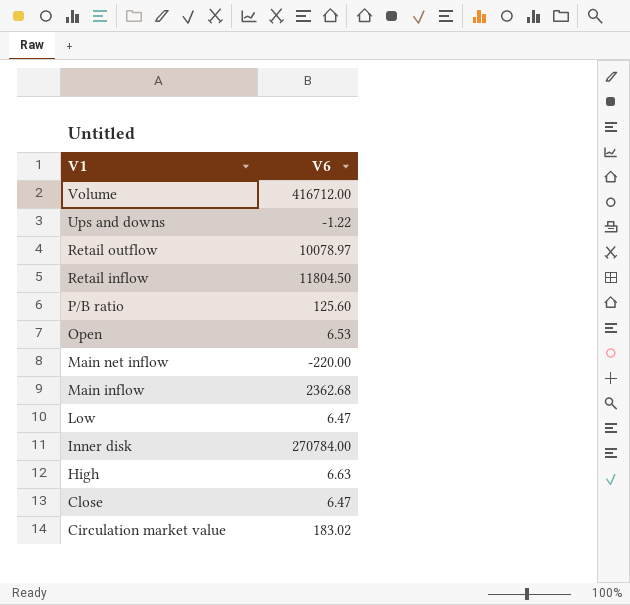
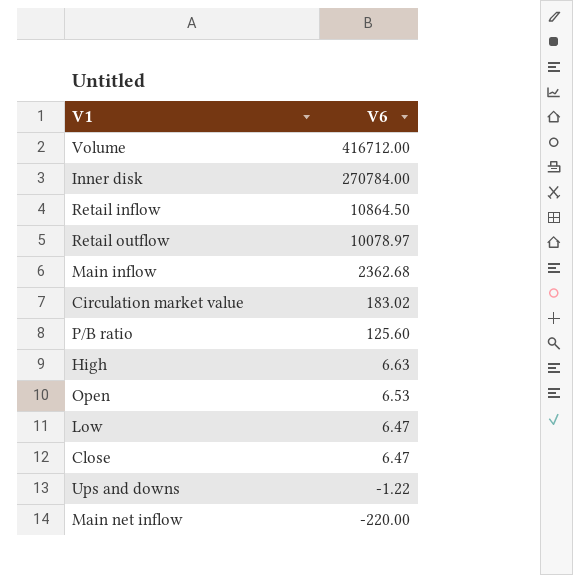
row order: V1 descending -> V6 descending
Retail inflow | V6: 11804.50 -> 10864.50

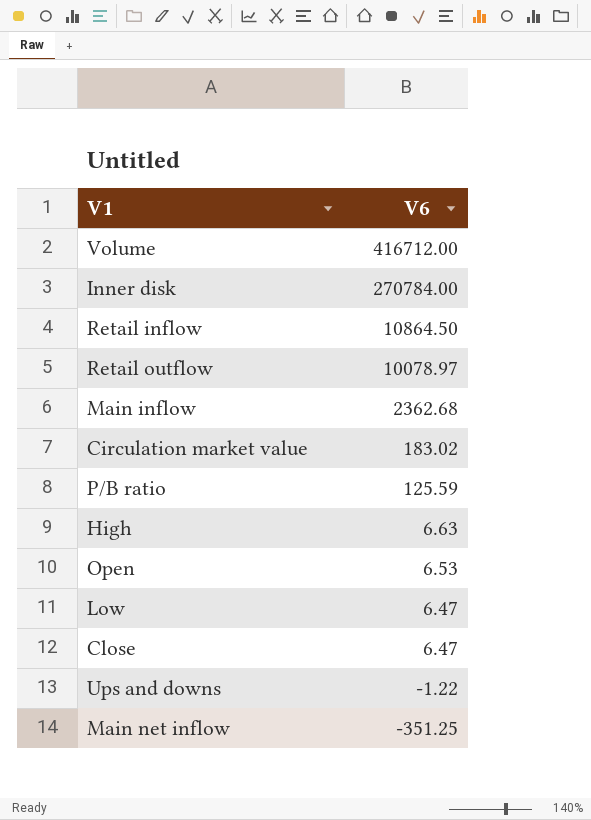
P/B ratio | V6: 125.60 -> 125.59
Main net inflow | V6: -220.00 -> -351.25

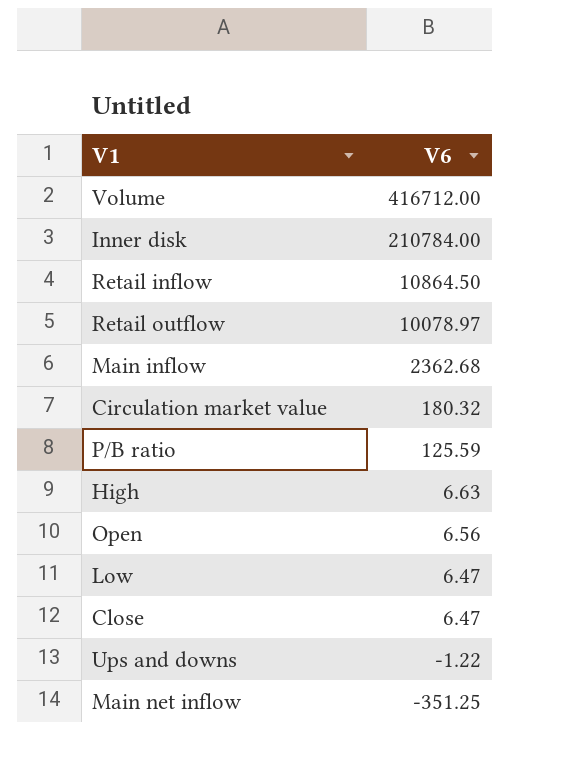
Inner disk | V6: 270784.00 -> 210784.00
Circulation market value | V6: 183.02 -> 180.32
Open | V6: 6.53 -> 6.56

